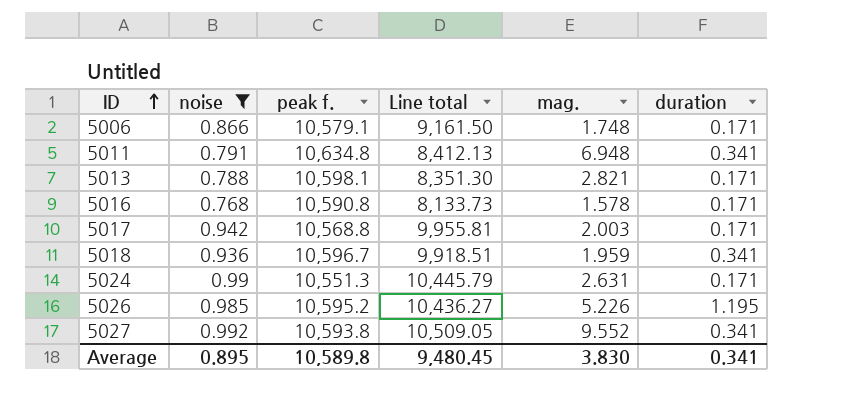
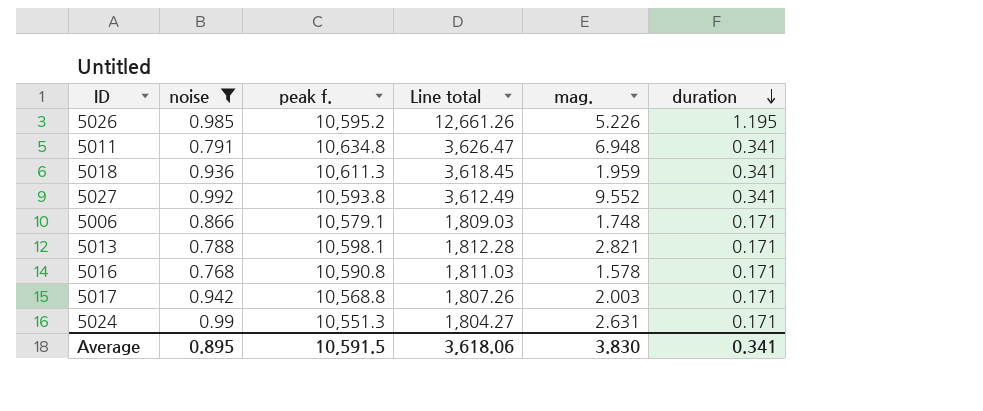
row order: ID ascending -> duration descending
column Line total | formula: [noise] * [peak f.] -> [peak f.] * [duration]
5018 | peak f.: 10,596.7 -> 10,611.3
Average | peak f.: 10,589.8 -> 10,591.5
Average | Line total: 9,480.45 -> 3,618.06

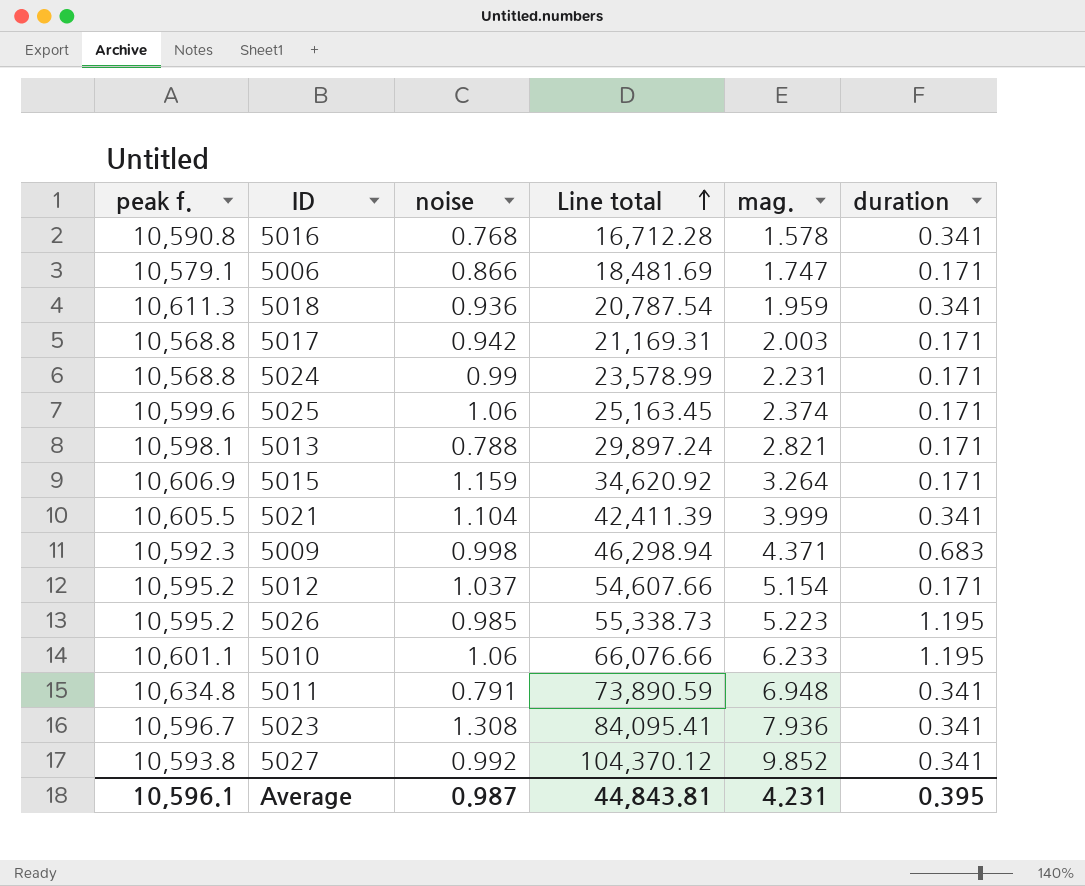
filter: noise <= 0.992 -> none
row order: duration descending -> Line total ascending
column peak f. | position: 3 -> 1
column Line total | formula: [peak f.] * [duration] -> [peak f.] * [mag.]
5016 | duration: 0.171 -> 0.341
5006 | mag.: 1.748 -> 1.747
5024 | peak f.: 10,551.3 -> 10,568.8
5024 | mag.: 2.631 -> 2.231
5026 | mag.: 5.226 -> 5.223
5027 | mag.: 9.552 -> 9.852
Average | peak f.: 10,591.5 -> 10,596.1
Average | noise: 0.895 -> 0.987
Average | Line total: 3,618.06 -> 44,843.81
Average | mag.: 3.830 -> 4.231
Average | duration: 0.341 -> 0.395

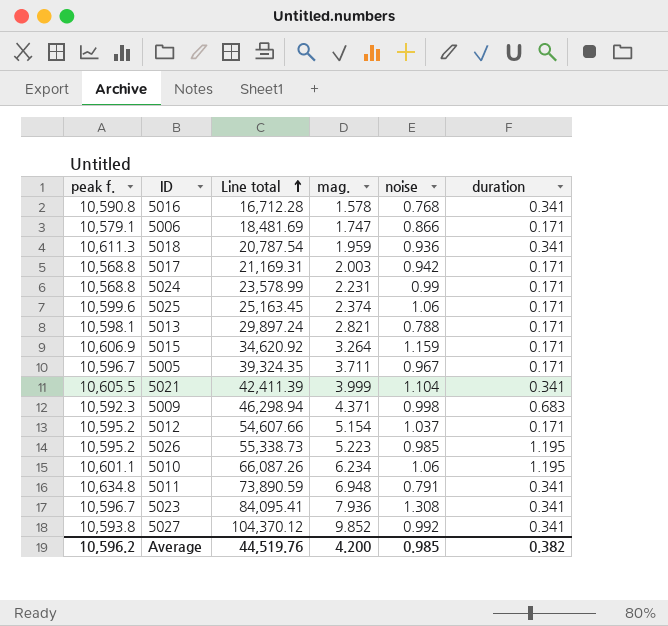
column noise | position: 3 -> 5
row 5005: none -> 10,596.7 | 39,324.35 | 3.711 | 0.967 | 0.171
5010 | Line total: 66,076.66 -> 66,087.26
5010 | mag.: 6.233 -> 6.234
Average | peak f.: 10,596.1 -> 10,596.2
Average | Line total: 44,843.81 -> 44,519.76
Average | mag.: 4.231 -> 4.200
Average | noise: 0.987 -> 0.985
Average | duration: 0.395 -> 0.382

